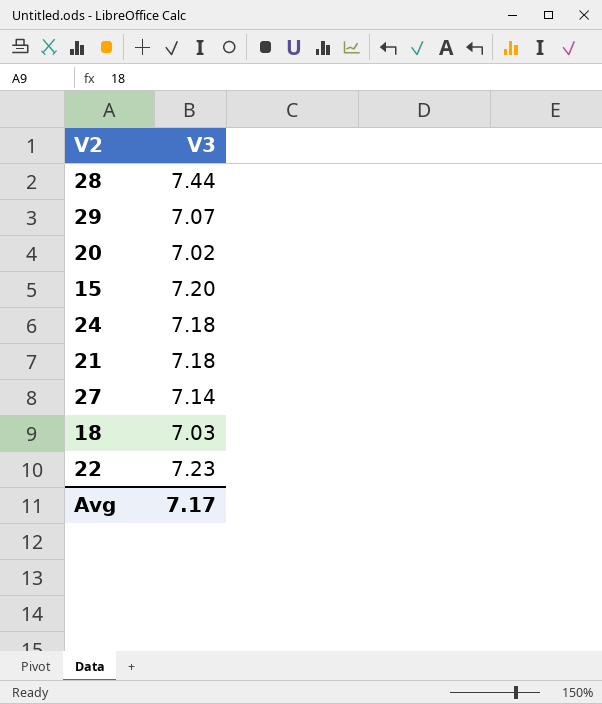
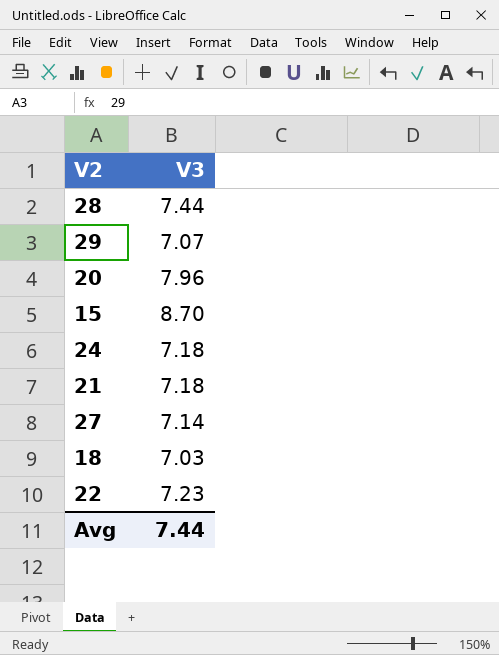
20 | V3: 7.02 -> 7.96
15 | V3: 7.20 -> 8.70
Avg | V3: 7.17 -> 7.44

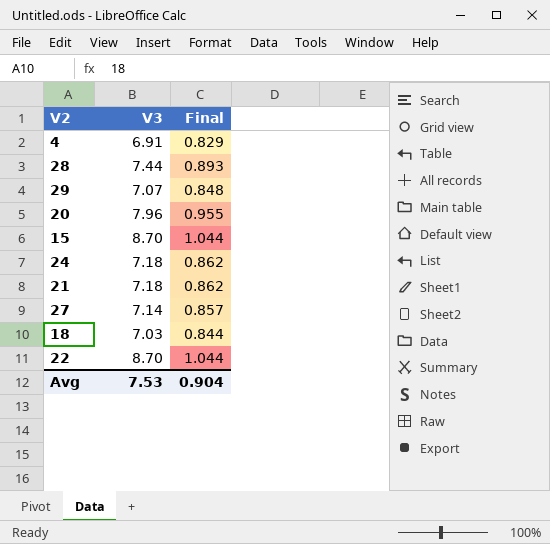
column Final | formula: none -> [V3] * 0.12
row 4: none -> 6.91 | 0.829
22 | V3: 7.23 -> 8.70
Avg | V3: 7.44 -> 7.53

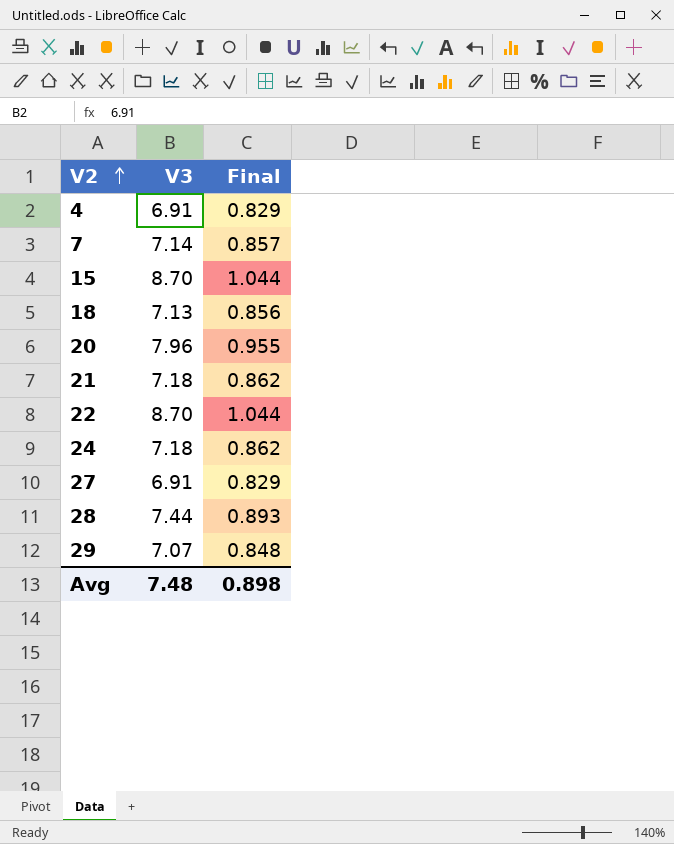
row order: none -> V2 ascending
row 7: none -> 7.14 | 0.857
18 | V3: 7.03 -> 7.13
18 | Final: 0.844 -> 0.856
27 | V3: 7.14 -> 6.91
27 | Final: 0.857 -> 0.829
Avg | V3: 7.53 -> 7.48
Avg | Final: 0.904 -> 0.898

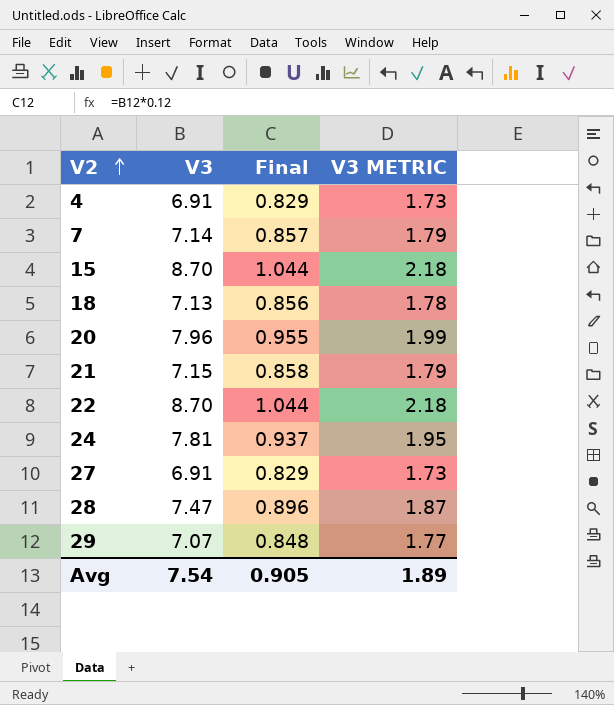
column V3 METRIC | formula: none -> [V3] * 0.25
21 | V3: 7.18 -> 7.15
21 | Final: 0.862 -> 0.858
24 | V3: 7.18 -> 7.81
24 | Final: 0.862 -> 0.937
28 | V3: 7.44 -> 7.47
28 | Final: 0.893 -> 0.896
Avg | V3: 7.48 -> 7.54
Avg | Final: 0.898 -> 0.905

